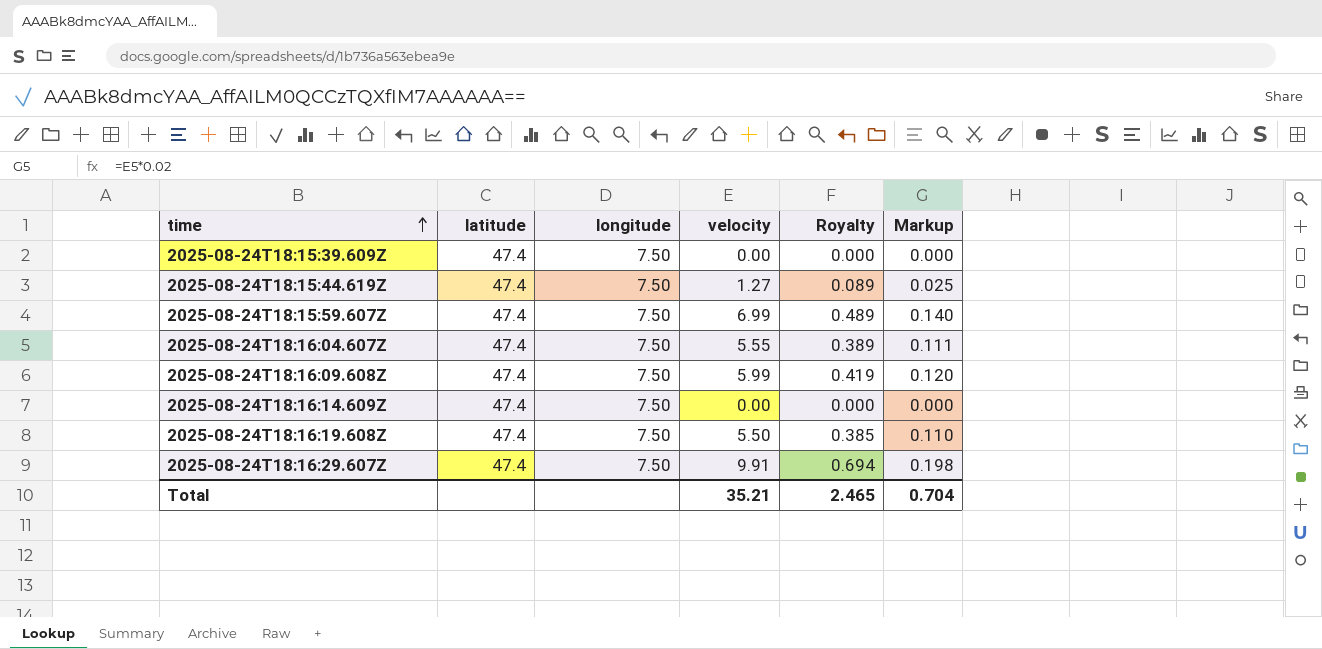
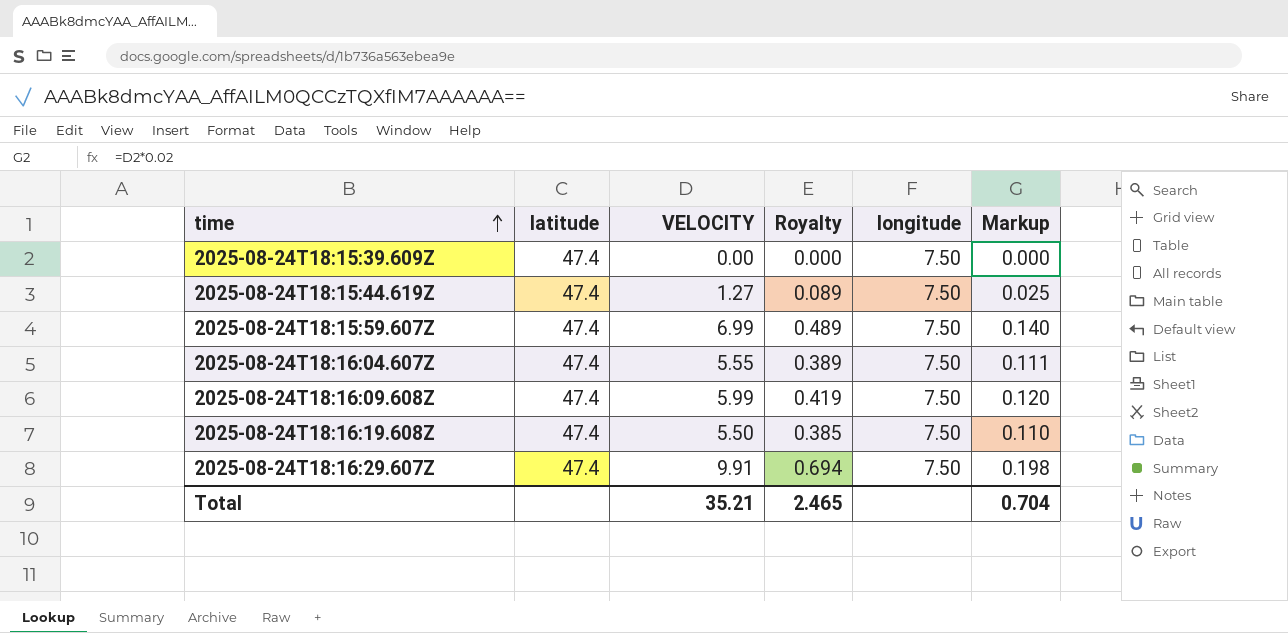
column name: velocity -> VELOCITY
column longitude | position: 3 -> 5
row 2025-08-24T18:16:14.609Z: 47.4 | 7.50 | 0.00 | 0.000 | 0.000 -> none

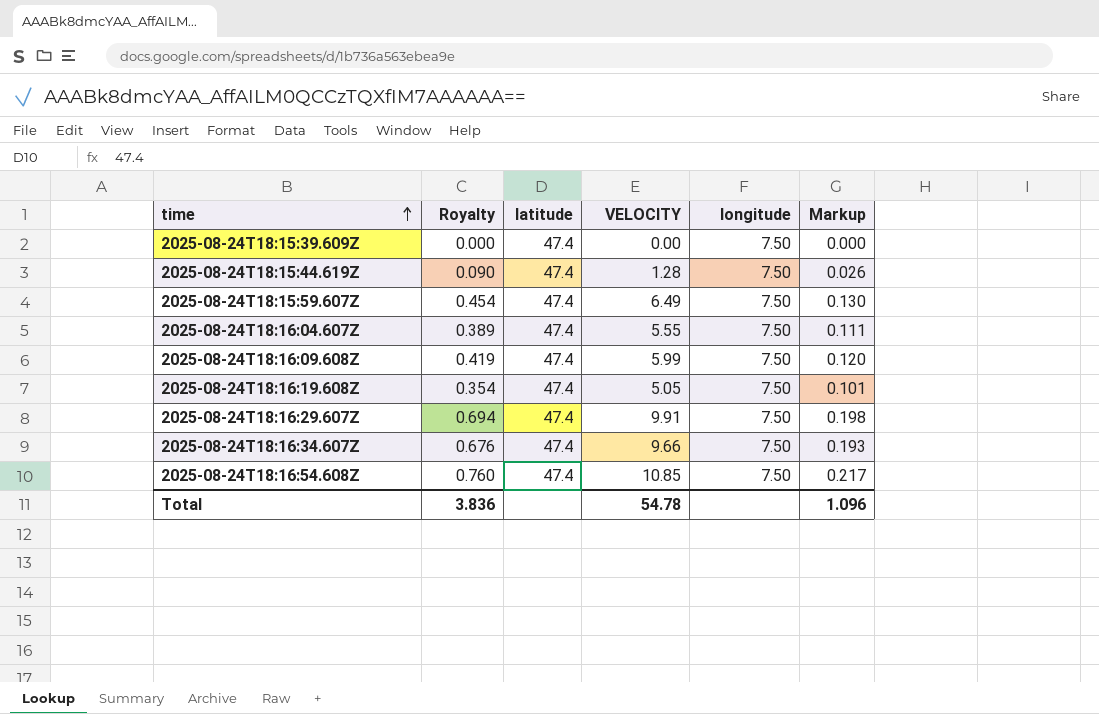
column Royalty | position: 4 -> 2
2025-08-24T18:15:44.619Z | Royalty: 0.089 -> 0.090
2025-08-24T18:15:44.619Z | VELOCITY: 1.27 -> 1.28
2025-08-24T18:15:44.619Z | Markup: 0.025 -> 0.026
2025-08-24T18:15:59.607Z | Royalty: 0.489 -> 0.454
2025-08-24T18:15:59.607Z | VELOCITY: 6.99 -> 6.49
2025-08-24T18:15:59.607Z | Markup: 0.140 -> 0.130
2025-08-24T18:16:19.608Z | Royalty: 0.385 -> 0.354
2025-08-24T18:16:19.608Z | VELOCITY: 5.50 -> 5.05
2025-08-24T18:16:19.608Z | Markup: 0.110 -> 0.101
row 2025-08-24T18:16:34.607Z: none -> 0.676 | 47.4 | 9.66 | 7.50 | 0.193
row 2025-08-24T18:16:54.608Z: none -> 0.760 | 47.4 | 10.85 | 7.50 | 0.217
Total | Royalty: 2.465 -> 3.836
Total | VELOCITY: 35.21 -> 54.78
Total | Markup: 0.704 -> 1.096

